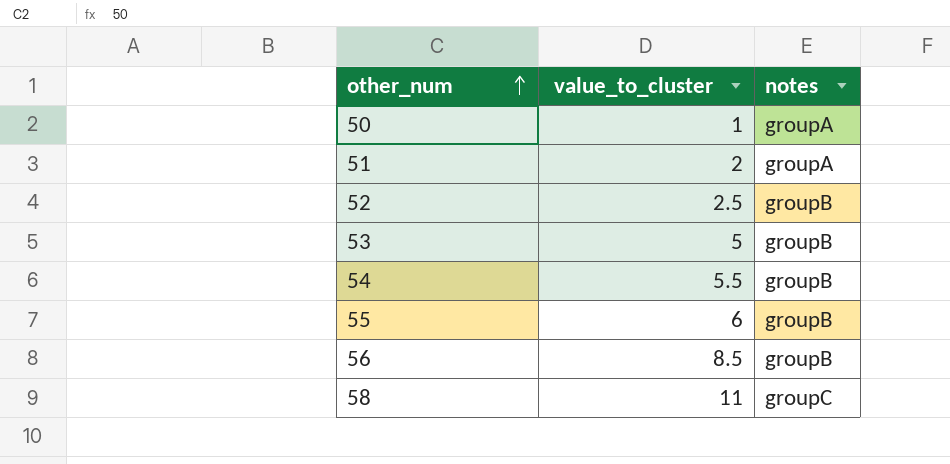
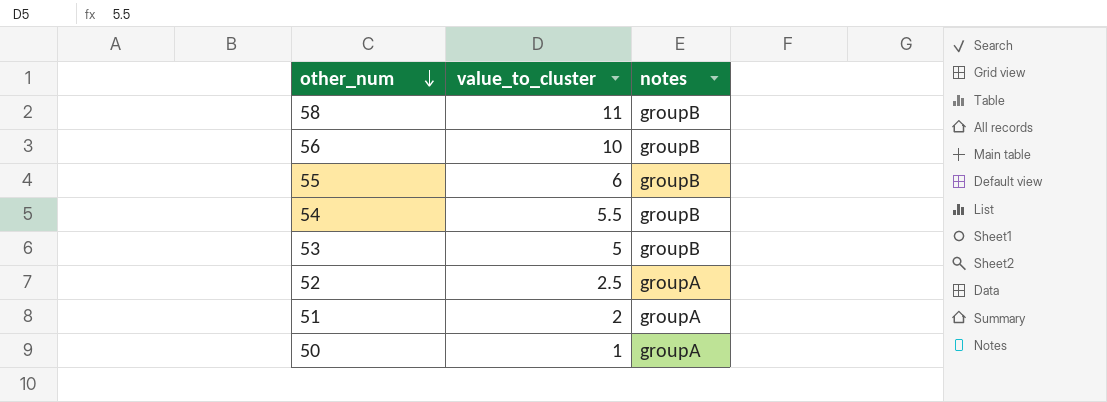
row order: other_num ascending -> other_num descending
58 | notes: groupC -> groupB
56 | value_to_cluster: 8.5 -> 10
52 | notes: groupB -> groupA

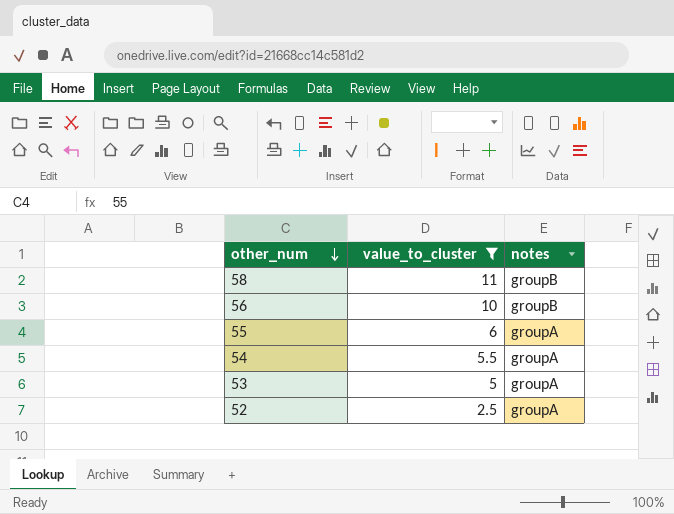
filter: none -> value_to_cluster >= 2.5
55 | notes: groupB -> groupA
54 | notes: groupB -> groupA
53 | notes: groupB -> groupA

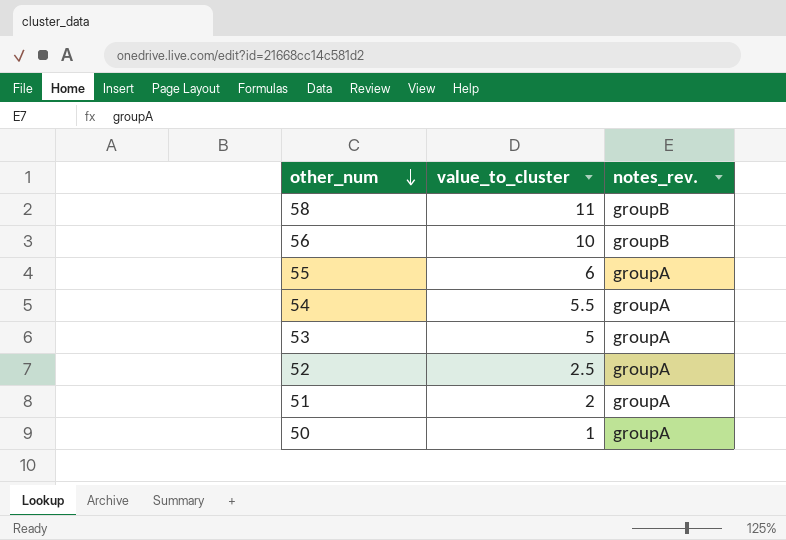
filter: value_to_cluster >= 2.5 -> none
column name: notes -> notes_rev.

